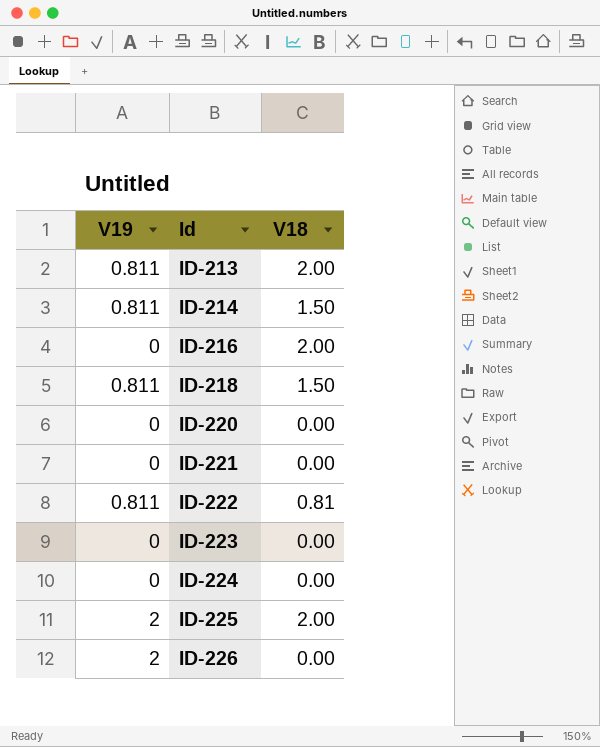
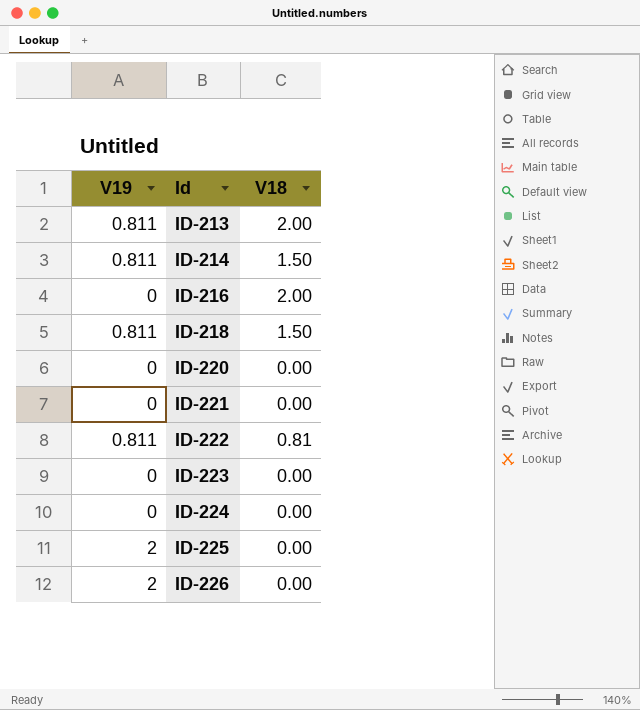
ID-225 | V18: 2.00 -> 0.00

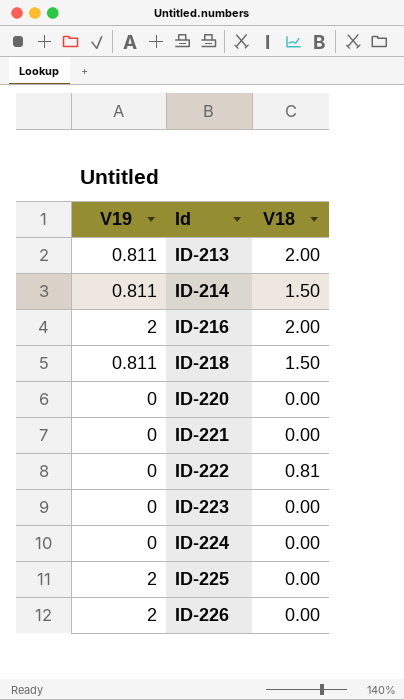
ID-216 | V19: 0 -> 2
ID-222 | V19: 0.811 -> 0

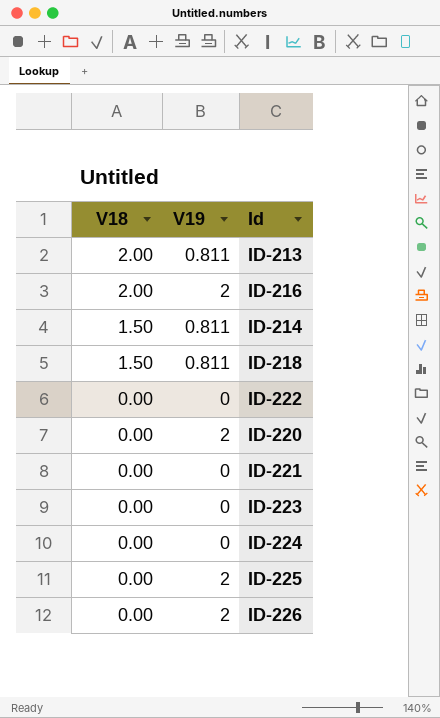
row order: Id ascending -> V18 descending
column V18 | position: 3 -> 1
ID-222 | V18: 0.81 -> 0.00
ID-220 | V19: 0 -> 2

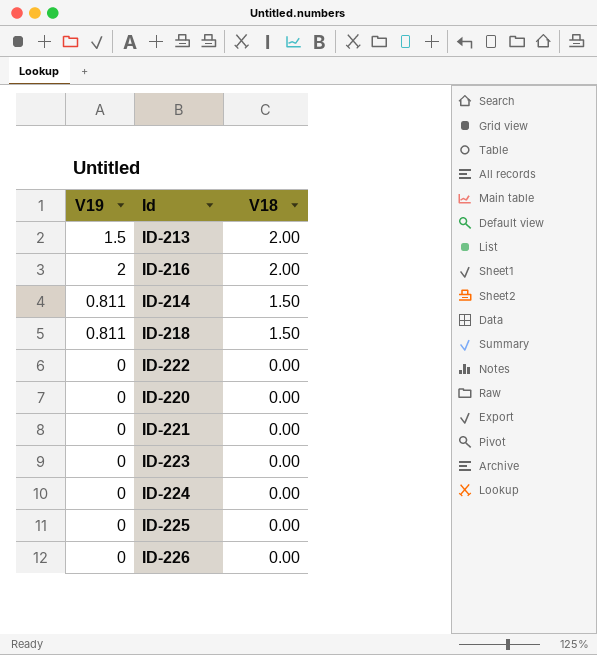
column V18 | position: 1 -> 3
ID-213 | V19: 0.811 -> 1.5
ID-220 | V19: 2 -> 0
ID-225 | V19: 2 -> 0
ID-226 | V19: 2 -> 0

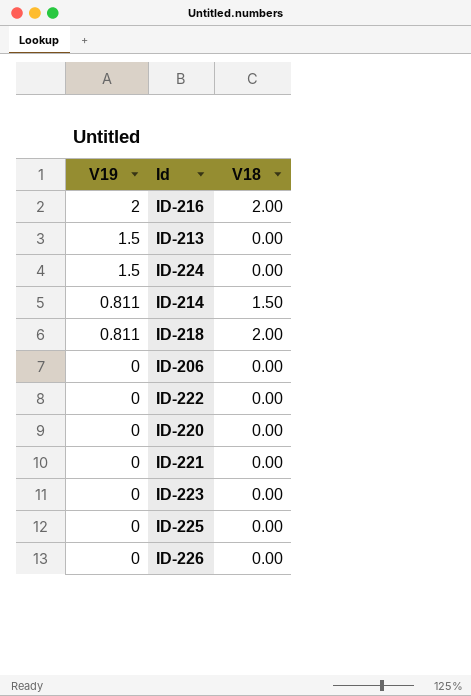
row order: V18 descending -> V19 descending
ID-213 | V18: 2.00 -> 0.00
ID-224 | V19: 0 -> 1.5
ID-218 | V18: 1.50 -> 2.00
row ID-206: none -> 0 | 0.00

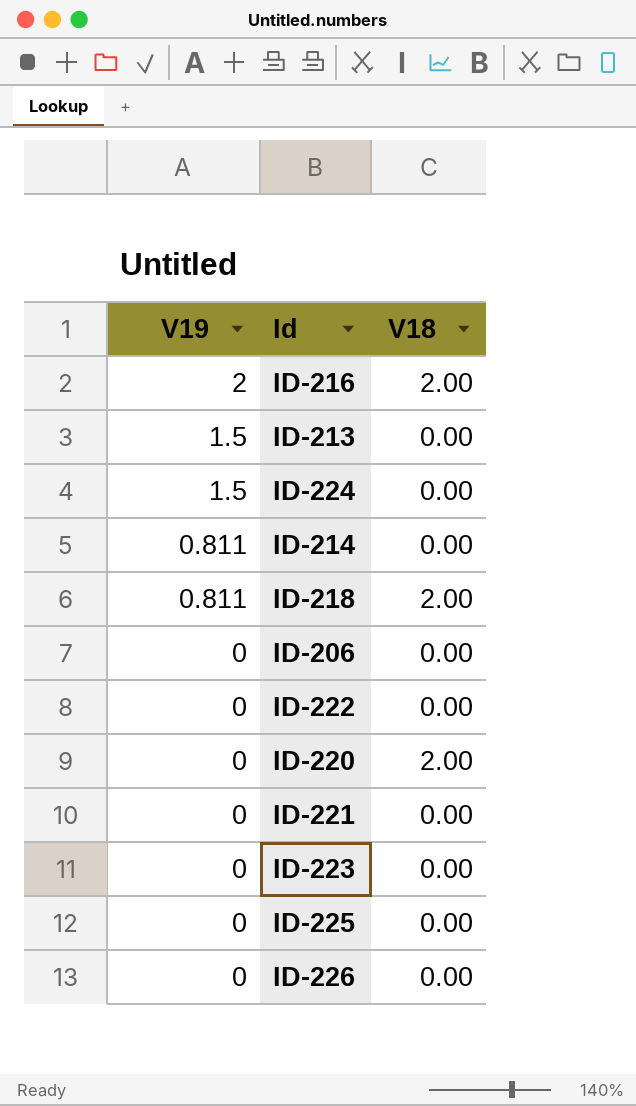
ID-214 | V18: 1.50 -> 0.00
ID-220 | V18: 0.00 -> 2.00

